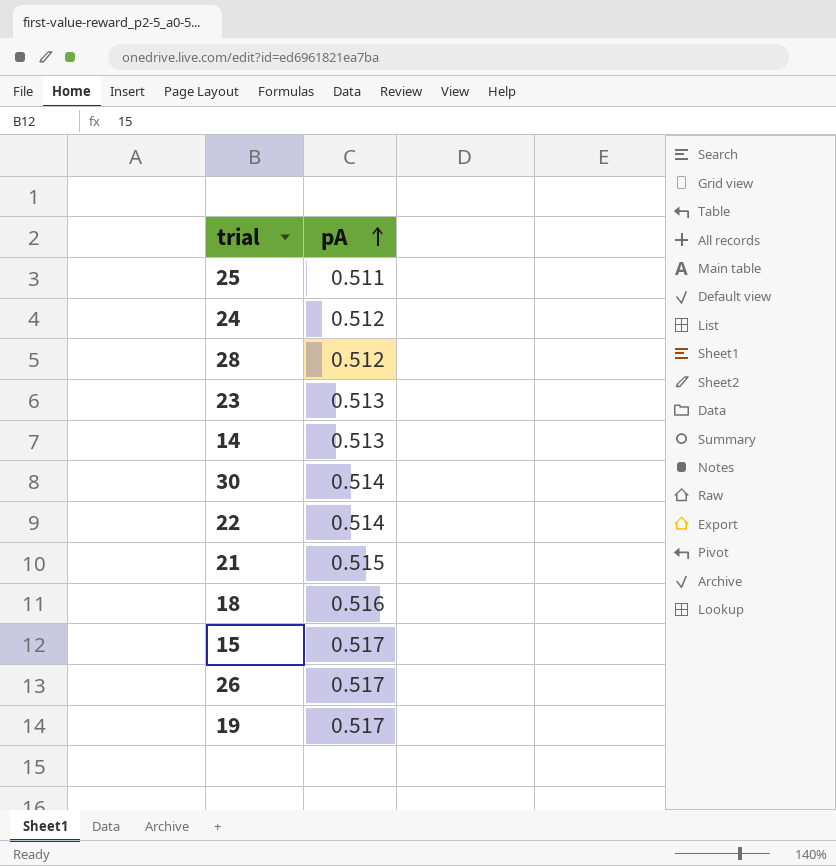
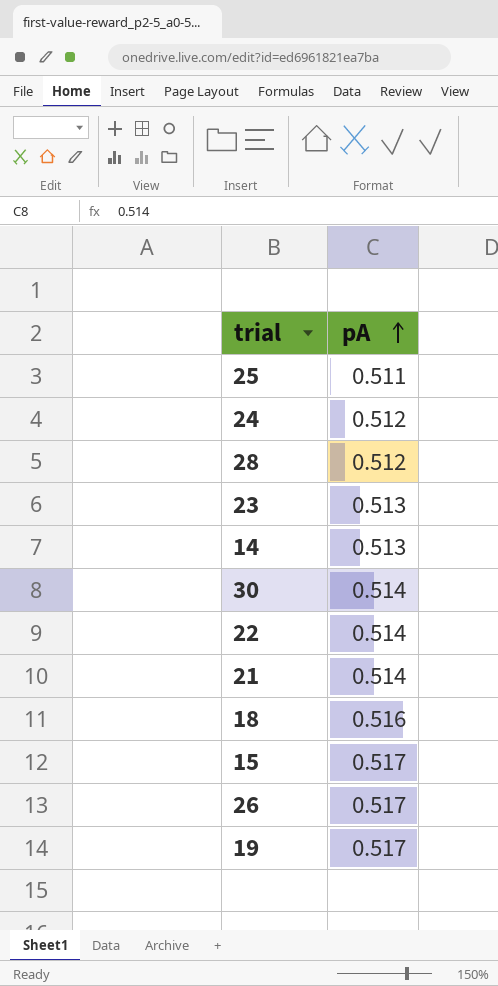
21 | pA: 0.515 -> 0.514

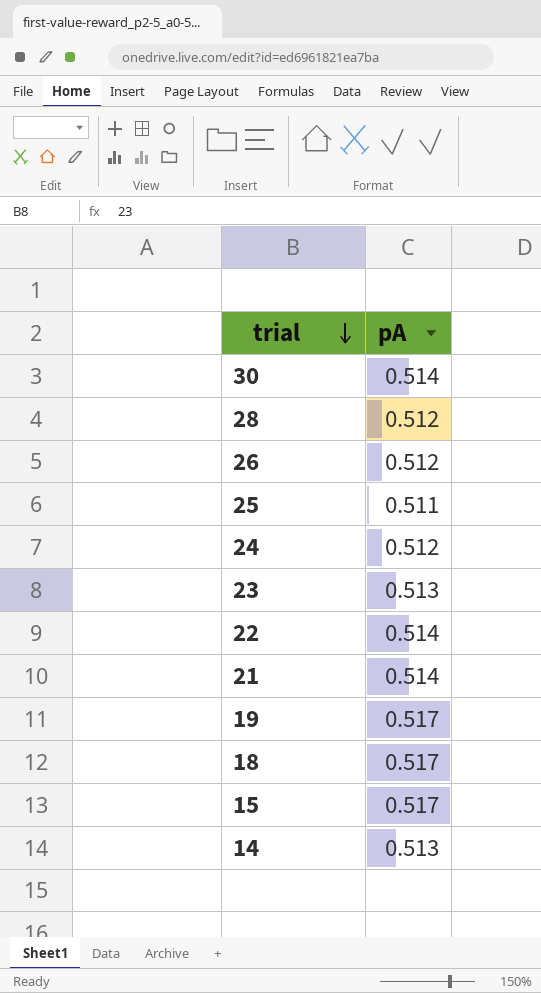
row order: pA ascending -> trial descending
26 | pA: 0.517 -> 0.512
18 | pA: 0.516 -> 0.517

